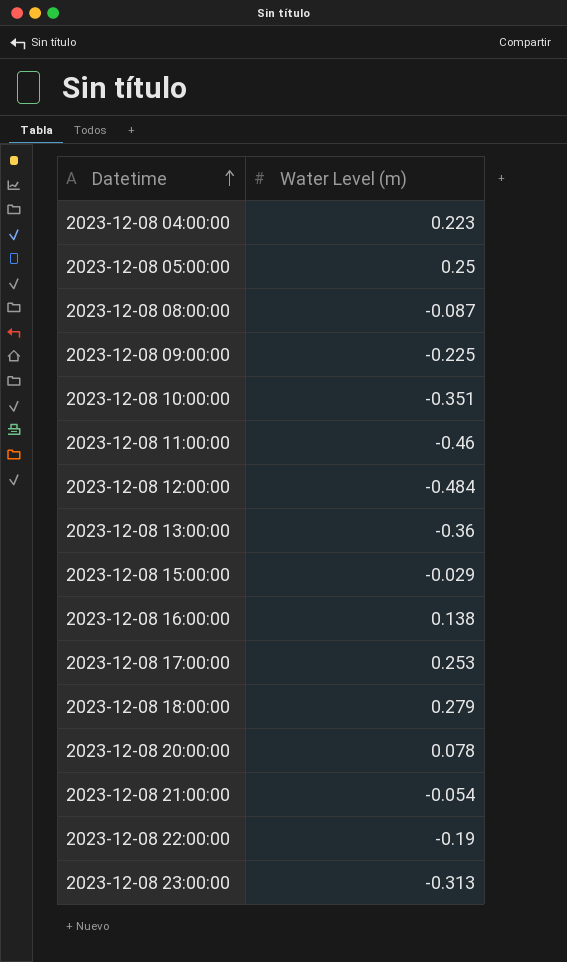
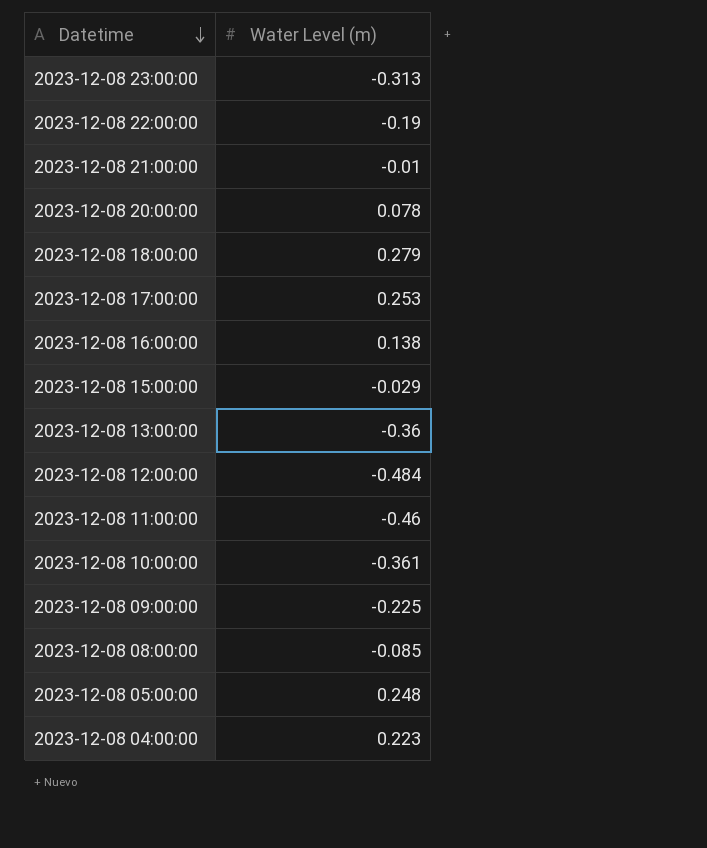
row order: Datetime ascending -> Datetime descending
2023-12-08 21:00:00 | Water Level (m): -0.054 -> -0.01
2023-12-08 10:00:00 | Water Level (m): -0.351 -> -0.361
2023-12-08 08:00:00 | Water Level (m): -0.087 -> -0.085
2023-12-08 05:00:00 | Water Level (m): 0.25 -> 0.248

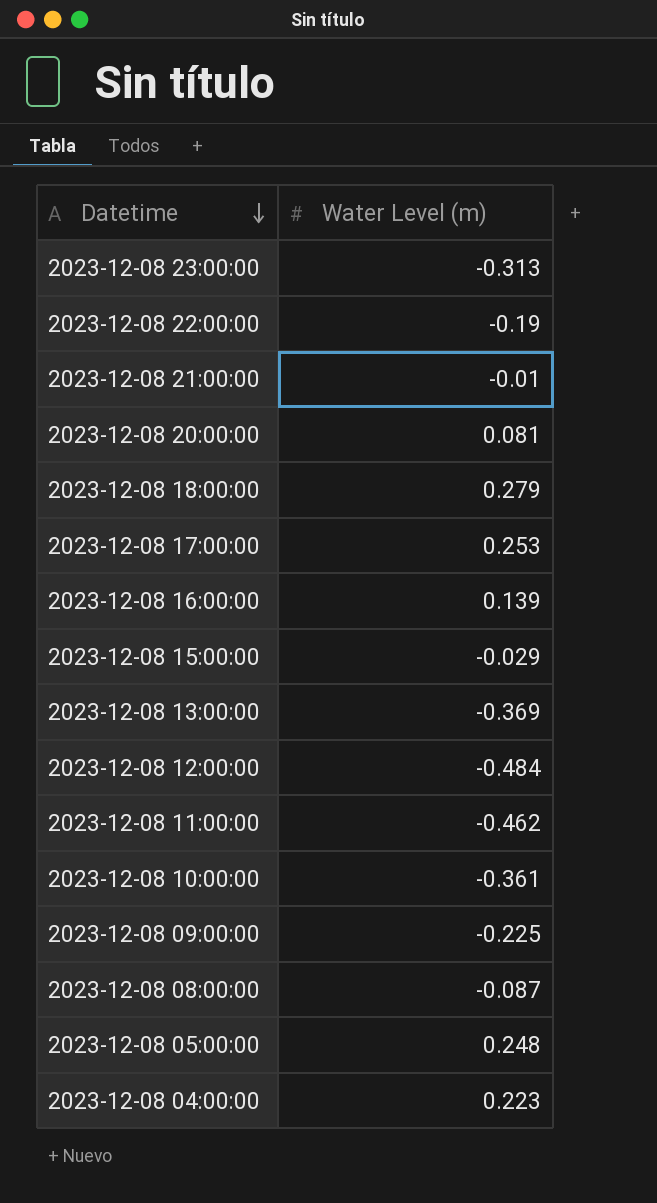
2023-12-08 20:00:00 | Water Level (m): 0.078 -> 0.081
2023-12-08 16:00:00 | Water Level (m): 0.138 -> 0.139
2023-12-08 13:00:00 | Water Level (m): -0.36 -> -0.369
2023-12-08 11:00:00 | Water Level (m): -0.46 -> -0.462
2023-12-08 08:00:00 | Water Level (m): -0.085 -> -0.087

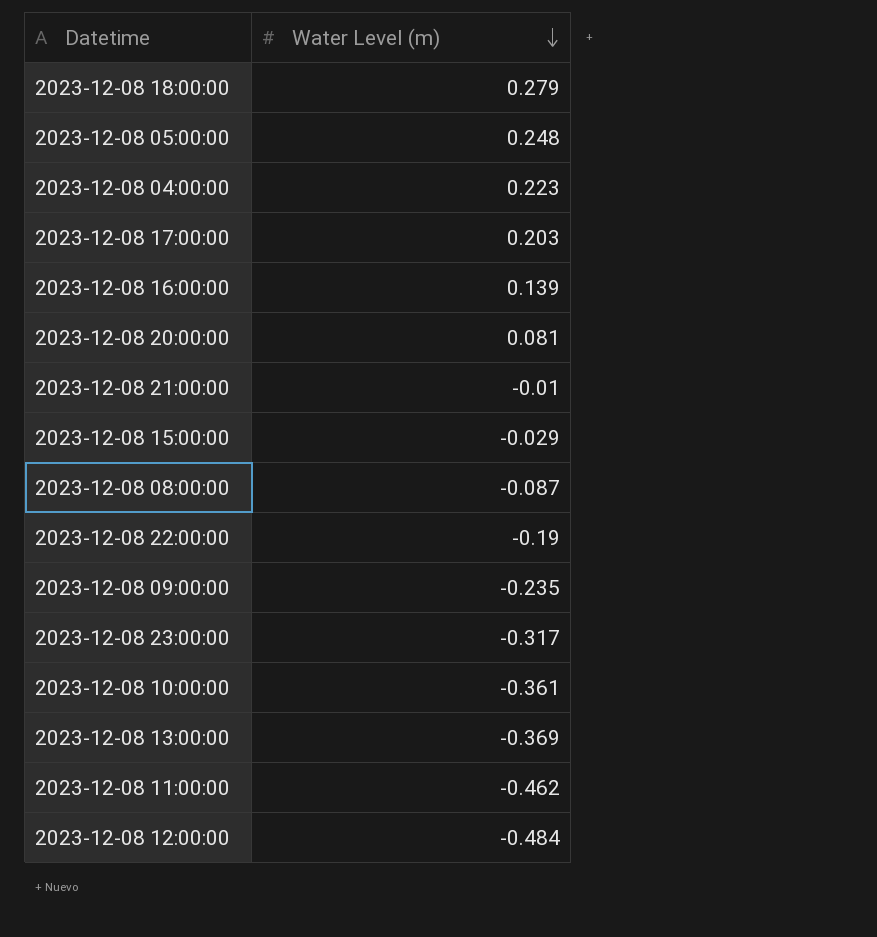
row order: Datetime descending -> Water Level (m) descending
2023-12-08 17:00:00 | Water Level (m): 0.253 -> 0.203
2023-12-08 09:00:00 | Water Level (m): -0.225 -> -0.235
2023-12-08 23:00:00 | Water Level (m): -0.313 -> -0.317

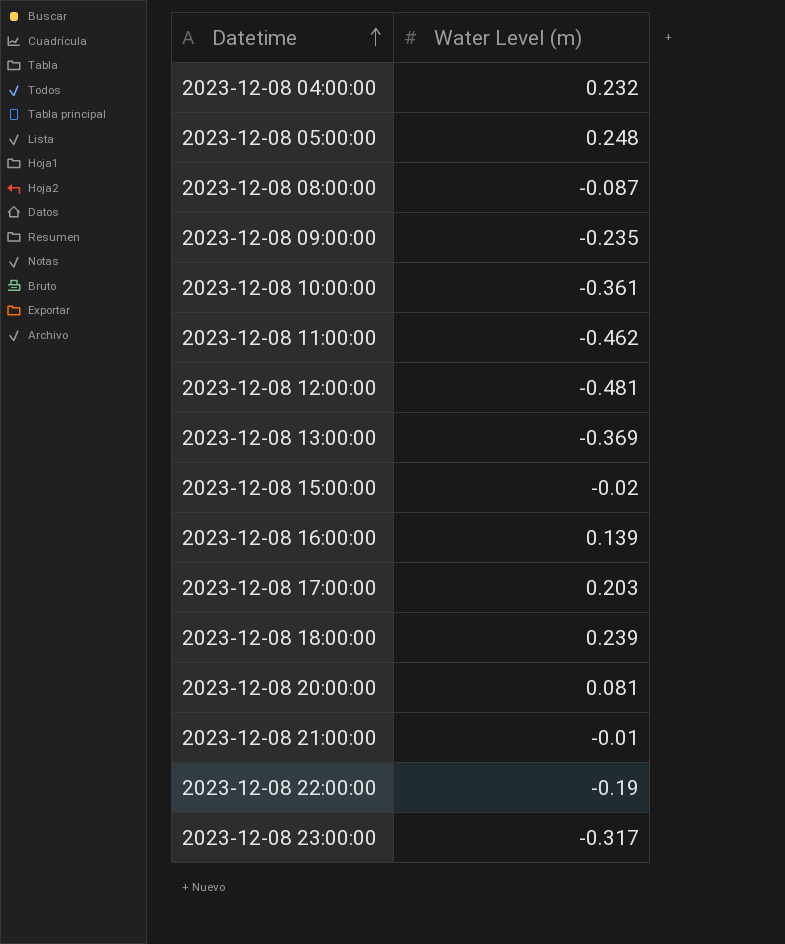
row order: Water Level (m) descending -> Datetime ascending
2023-12-08 04:00:00 | Water Level (m): 0.223 -> 0.232
2023-12-08 12:00:00 | Water Level (m): -0.484 -> -0.481
2023-12-08 15:00:00 | Water Level (m): -0.029 -> -0.02
2023-12-08 18:00:00 | Water Level (m): 0.279 -> 0.239

